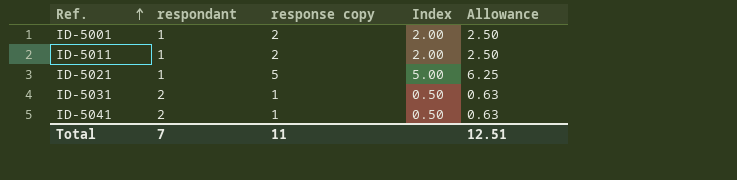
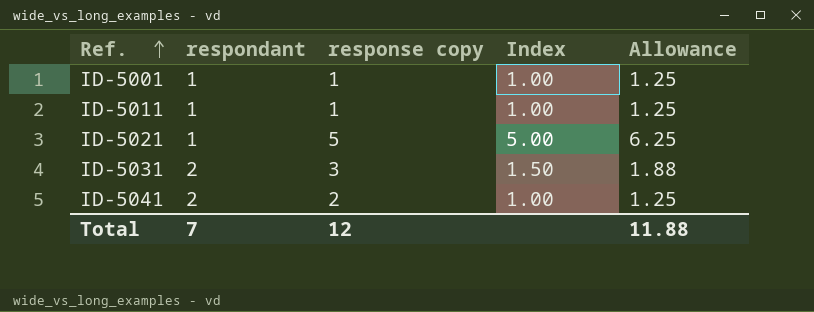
ID-5001 | response copy: 2 -> 1
ID-5001 | Index: 2.00 -> 1.00
ID-5001 | Allowance: 2.50 -> 1.25
ID-5011 | response copy: 2 -> 1
ID-5011 | Index: 2.00 -> 1.00
ID-5011 | Allowance: 2.50 -> 1.25
ID-5031 | response copy: 1 -> 3
ID-5031 | Index: 0.50 -> 1.50
ID-5031 | Allowance: 0.63 -> 1.88
ID-5041 | response copy: 1 -> 2
ID-5041 | Index: 0.50 -> 1.00
ID-5041 | Allowance: 0.63 -> 1.25
Total | response copy: 11 -> 12
Total | Allowance: 12.51 -> 11.88

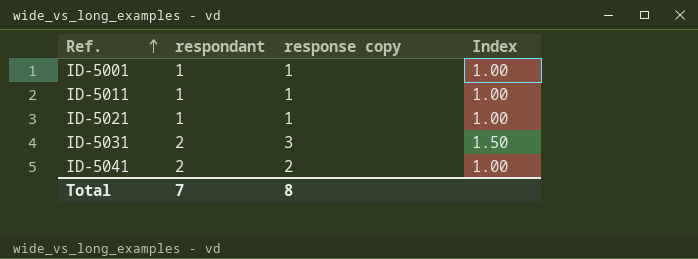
column Allowance | formula: [Index] * 1.25 -> none
ID-5021 | response copy: 5 -> 1
ID-5021 | Index: 5.00 -> 1.00
Total | response copy: 12 -> 8

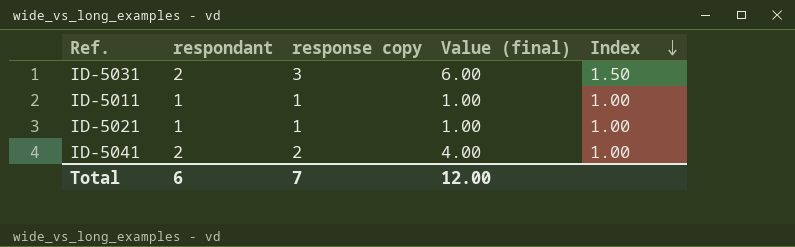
row order: Ref. ascending -> Index descending
column Value (final) | formula: none -> [respondant] * [response copy]
row ID-5001: 1 | 1 | 1.00 -> none
Total | respondant: 7 -> 6
Total | response copy: 8 -> 7

